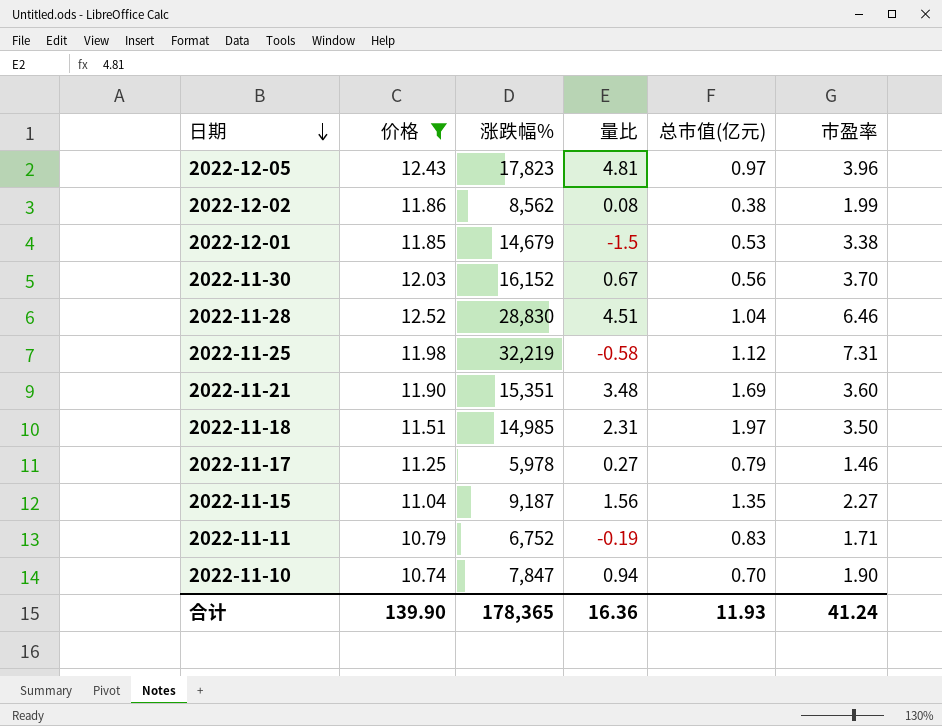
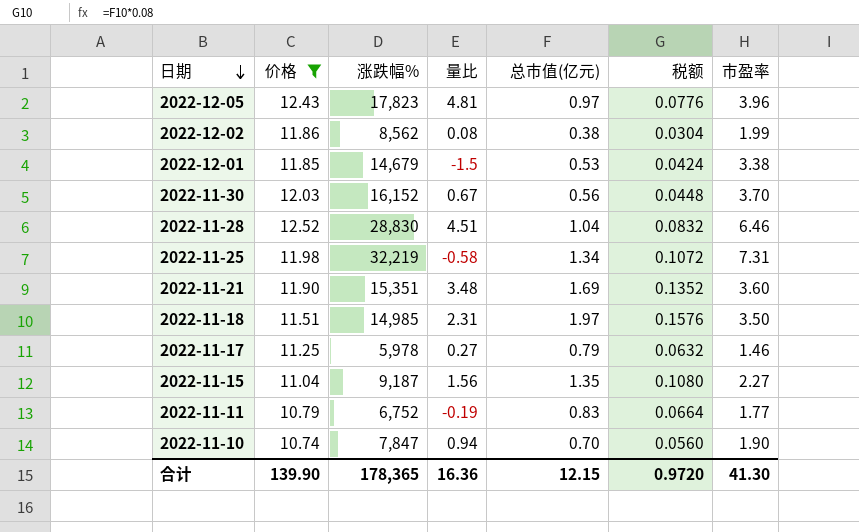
column 税额 | formula: none -> [总市值(亿元)] * 0.08
2022-11-25 | 总市值(亿元): 1.12 -> 1.34
2022-11-11 | 市盈率: 1.71 -> 1.77
合计 | 总市值(亿元): 11.93 -> 12.15
合计 | 市盈率: 41.24 -> 41.30

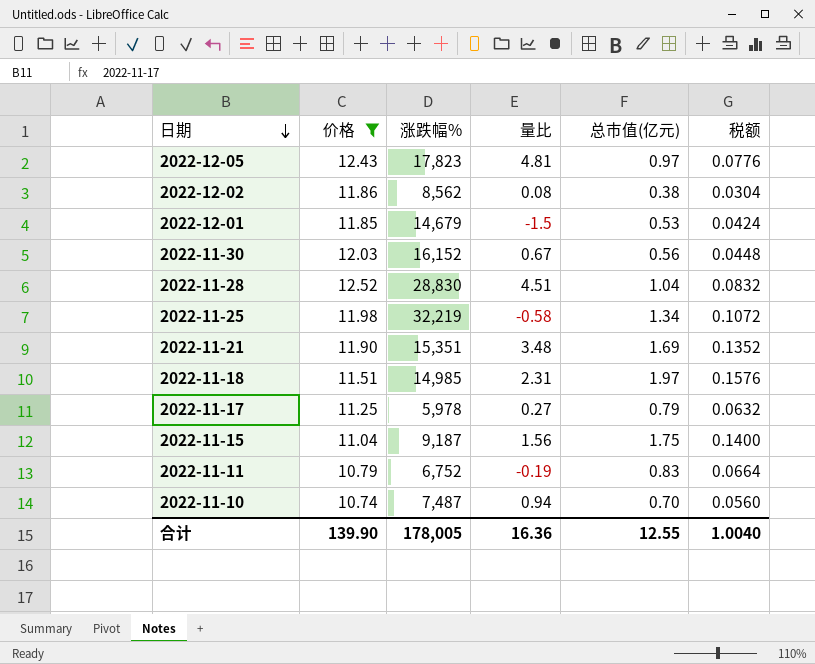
column 市盈率 | position: 7 -> none
2022-11-15 | 总市值(亿元): 1.35 -> 1.75
2022-11-15 | 税额: 0.1080 -> 0.1400
2022-11-10 | 涨跌幅%: 7,847 -> 7,487
合计 | 涨跌幅%: 178,365 -> 178,005
合计 | 总市值(亿元): 12.15 -> 12.55
合计 | 税额: 0.9720 -> 1.0040

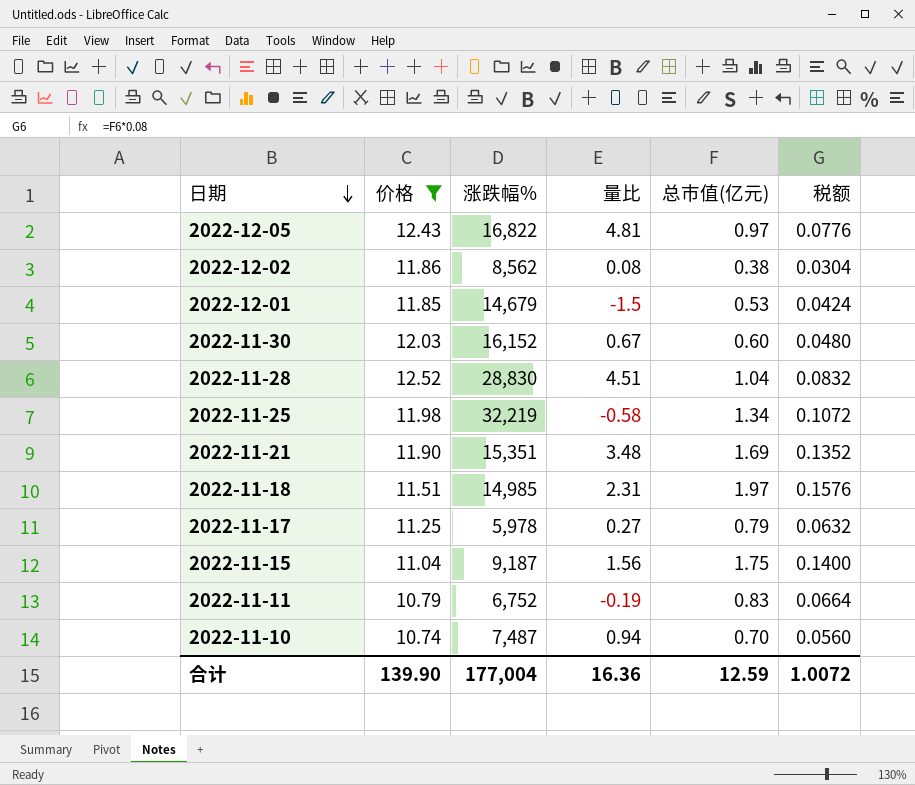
2022-12-05 | 涨跌幅%: 17,823 -> 16,822
2022-11-30 | 总市值(亿元): 0.56 -> 0.60
2022-11-30 | 税额: 0.0448 -> 0.0480
合计 | 涨跌幅%: 178,005 -> 177,004
合计 | 总市值(亿元): 12.55 -> 12.59
合计 | 税额: 1.0040 -> 1.0072

